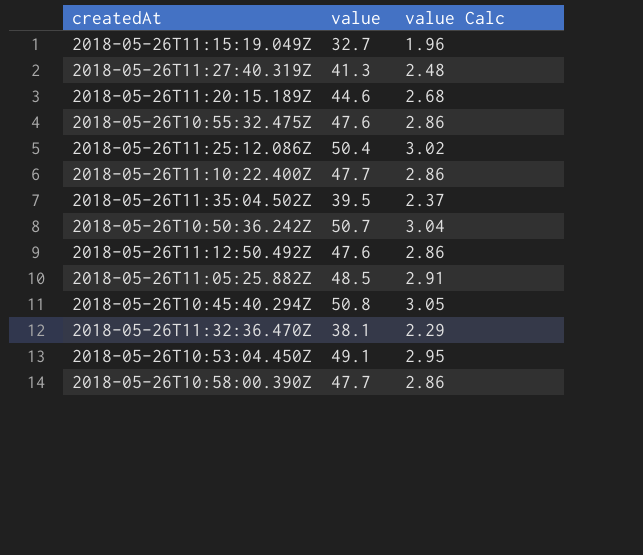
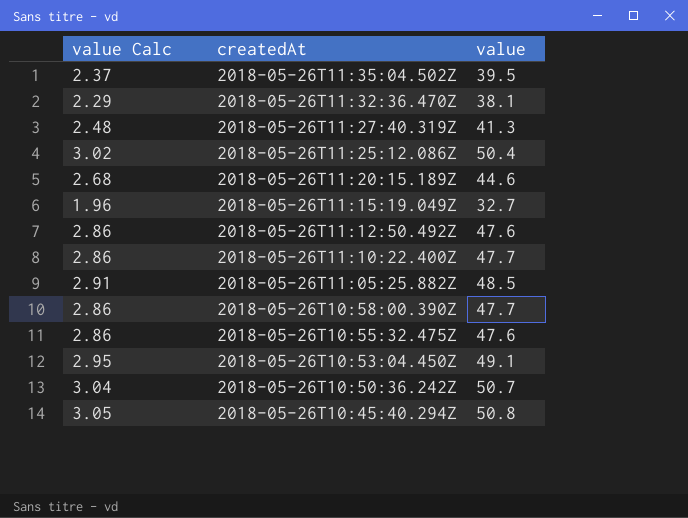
row order: none -> createdAt descending
column value Calc | position: 3 -> 1

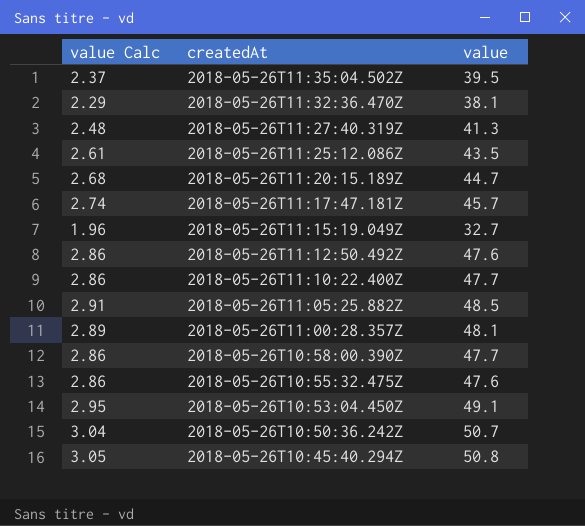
2018-05-26T11:25:12.086Z | value Calc: 3.02 -> 2.61
2018-05-26T11:25:12.086Z | value: 50.4 -> 43.5
2018-05-26T11:20:15.189Z | value: 44.6 -> 44.7
row 2018-05-26T11:17:47.181Z: none -> 2.74 | 45.7
row 2018-05-26T11:00:28.357Z: none -> 2.89 | 48.1

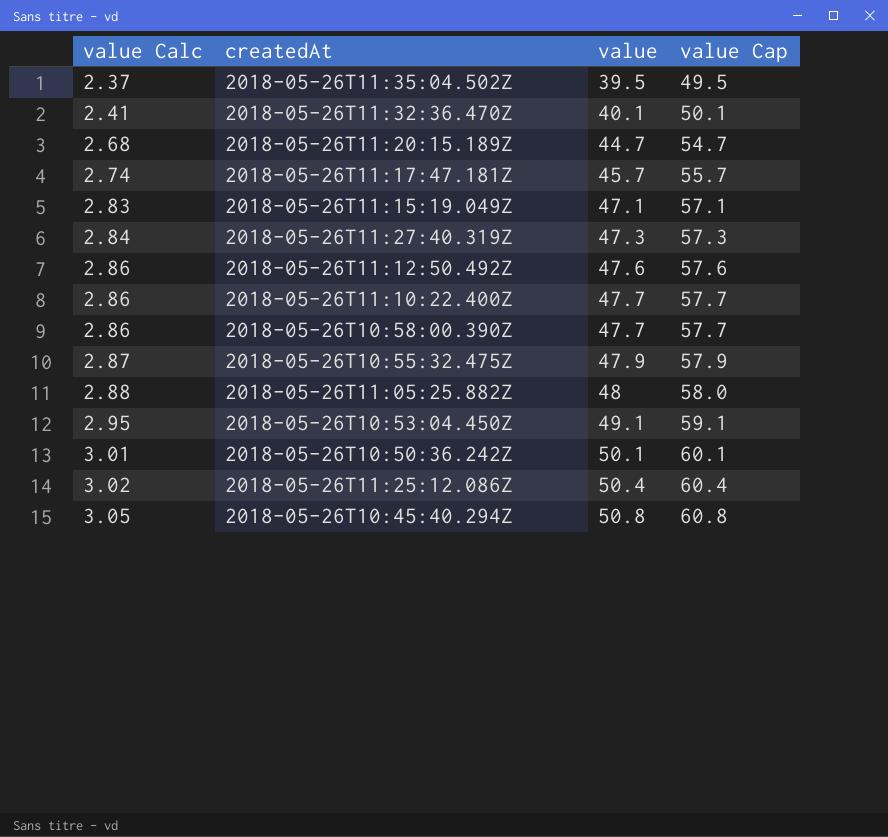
row order: createdAt descending -> value Calc ascending
column value Cap | formula: none -> [value] + 10
row 2018-05-26T11:00:28.357Z: 2.89 | 48.1 -> none
2018-05-26T11:32:36.470Z | value Calc: 2.29 -> 2.41
2018-05-26T11:32:36.470Z | value: 38.1 -> 40.1
2018-05-26T11:15:19.049Z | value Calc: 1.96 -> 2.83
2018-05-26T11:15:19.049Z | value: 32.7 -> 47.1
2018-05-26T11:27:40.319Z | value Calc: 2.48 -> 2.84
2018-05-26T11:27:40.319Z | value: 41.3 -> 47.3
2018-05-26T10:55:32.475Z | value Calc: 2.86 -> 2.87
2018-05-26T10:55:32.475Z | value: 47.6 -> 47.9
2018-05-26T11:05:25.882Z | value Calc: 2.91 -> 2.88
2018-05-26T11:05:25.882Z | value: 48.5 -> 48
2018-05-26T10:50:36.242Z | value Calc: 3.04 -> 3.01
2018-05-26T10:50:36.242Z | value: 50.7 -> 50.1
2018-05-26T11:25:12.086Z | value Calc: 2.61 -> 3.02
2018-05-26T11:25:12.086Z | value: 43.5 -> 50.4

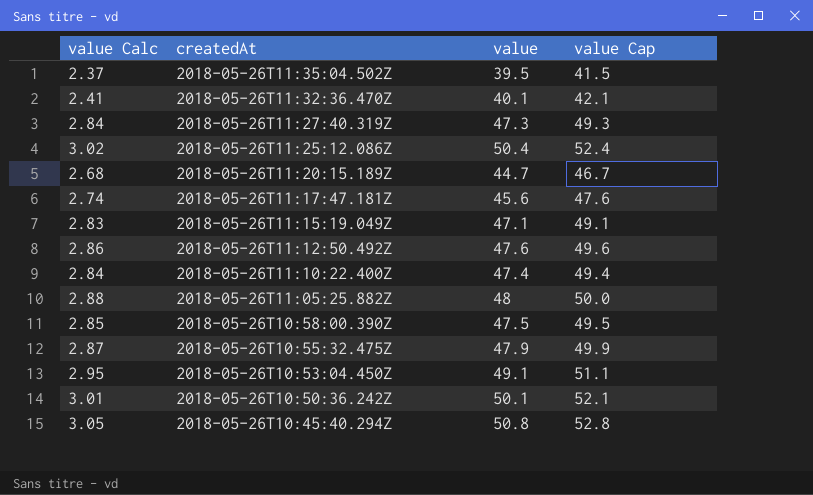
row order: value Calc ascending -> createdAt descending
column value Cap | formula: [value] + 10 -> [value] + 2
2018-05-26T11:17:47.181Z | value: 45.7 -> 45.6
2018-05-26T11:10:22.400Z | value Calc: 2.86 -> 2.84
2018-05-26T11:10:22.400Z | value: 47.7 -> 47.4
2018-05-26T10:58:00.390Z | value Calc: 2.86 -> 2.85
2018-05-26T10:58:00.390Z | value: 47.7 -> 47.5

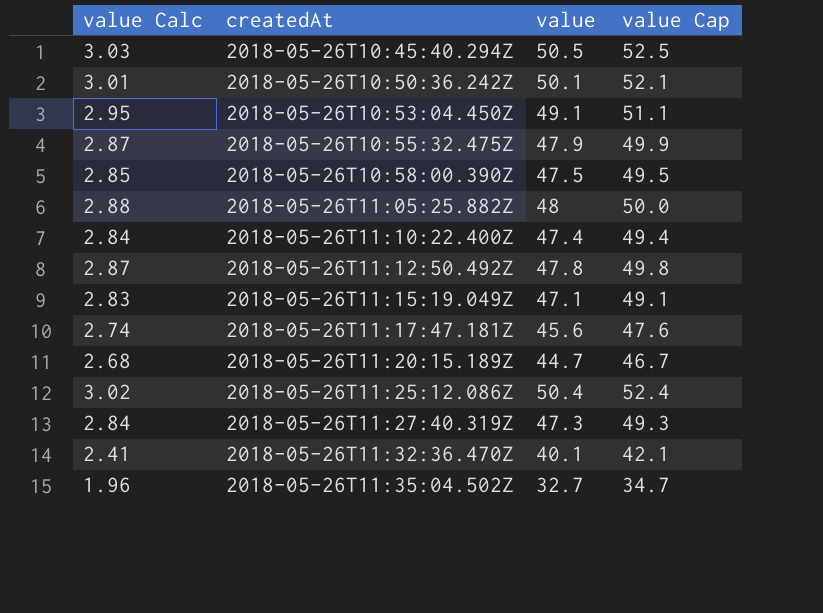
row order: createdAt descending -> createdAt ascending
2018-05-26T10:45:40.294Z | value Calc: 3.05 -> 3.03
2018-05-26T10:45:40.294Z | value: 50.8 -> 50.5
2018-05-26T10:45:40.294Z | value Cap: 52.8 -> 52.5
2018-05-26T11:12:50.492Z | value Calc: 2.86 -> 2.87
2018-05-26T11:12:50.492Z | value: 47.6 -> 47.8
2018-05-26T11:12:50.492Z | value Cap: 49.6 -> 49.8
2018-05-26T11:35:04.502Z | value Calc: 2.37 -> 1.96
2018-05-26T11:35:04.502Z | value: 39.5 -> 32.7
2018-05-26T11:35:04.502Z | value Cap: 41.5 -> 34.7

